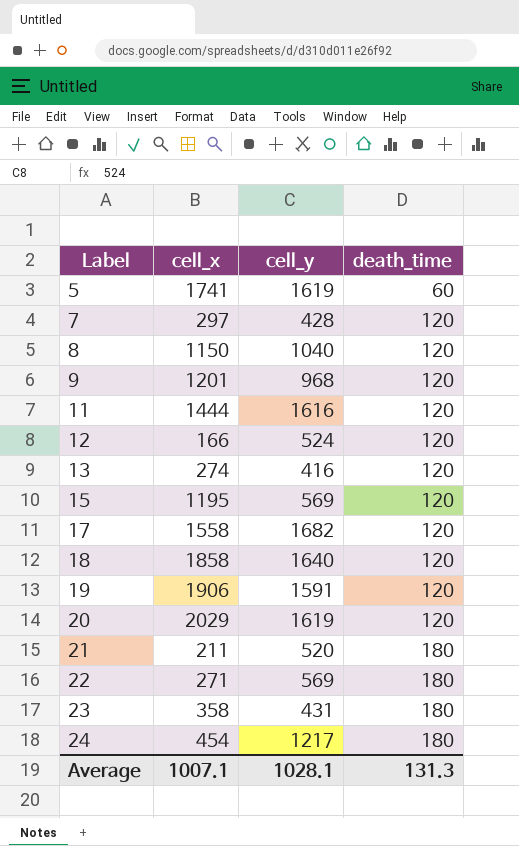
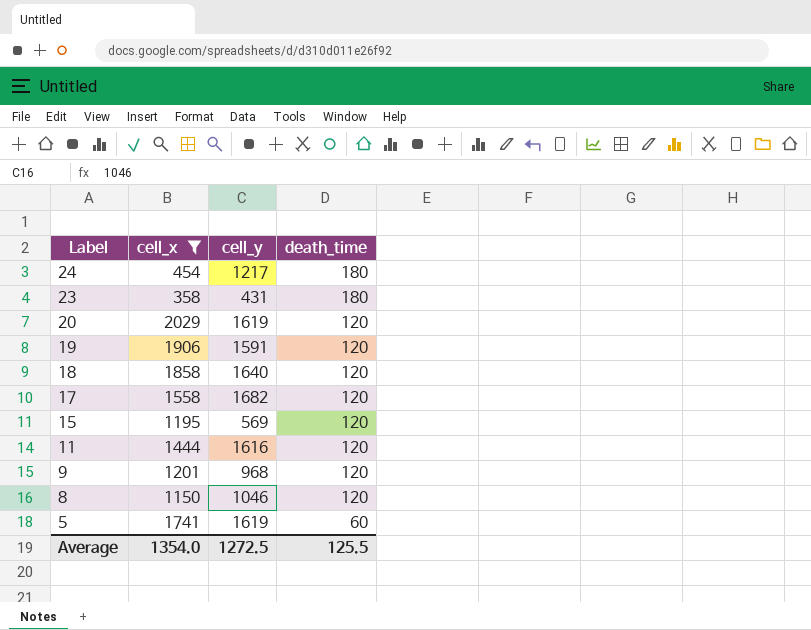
filter: none -> cell_x >= 358
row order: Label ascending -> Label descending
8 | cell_y: 1040 -> 1046
Average | cell_x: 1007.1 -> 1354.0
Average | cell_y: 1028.1 -> 1272.5
Average | death_time: 131.3 -> 125.5

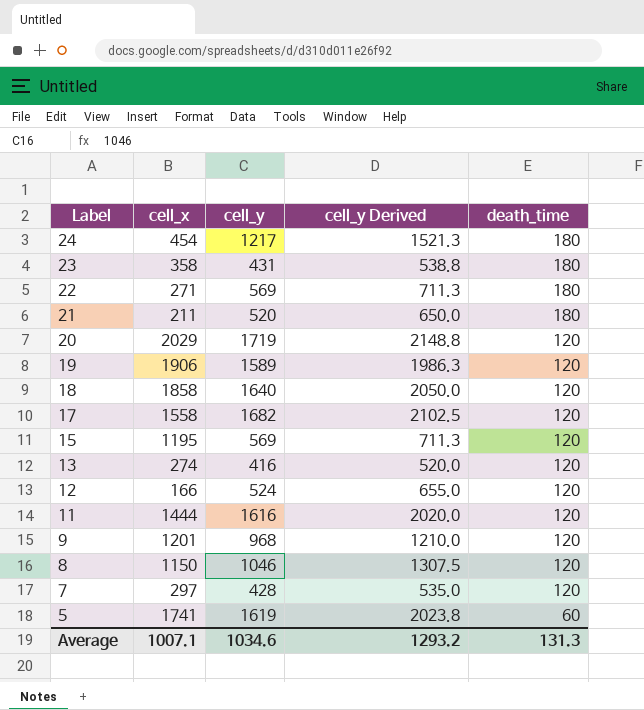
filter: cell_x >= 358 -> none
column cell_y Derived | formula: none -> [cell_y] * 1.25
20 | cell_y: 1619 -> 1719
19 | cell_y: 1591 -> 1589
Average | cell_x: 1354.0 -> 1007.1
Average | cell_y: 1272.5 -> 1034.6
Average | death_time: 125.5 -> 131.3

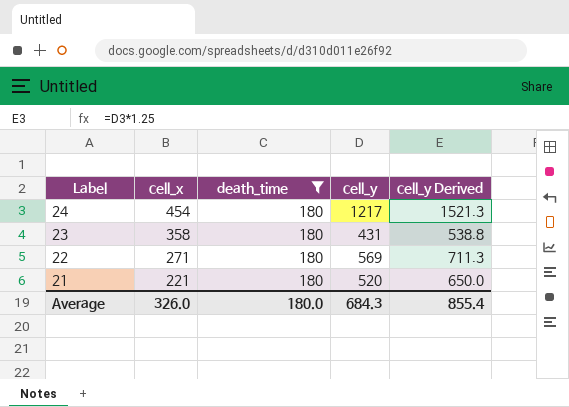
filter: none -> death_time = 180
column death_time | position: 5 -> 3
21 | cell_x: 211 -> 221
Average | cell_x: 1007.1 -> 326.0
Average | death_time: 131.3 -> 180.0
Average | cell_y: 1034.6 -> 684.3
Average | cell_y Derived: 1293.2 -> 855.4

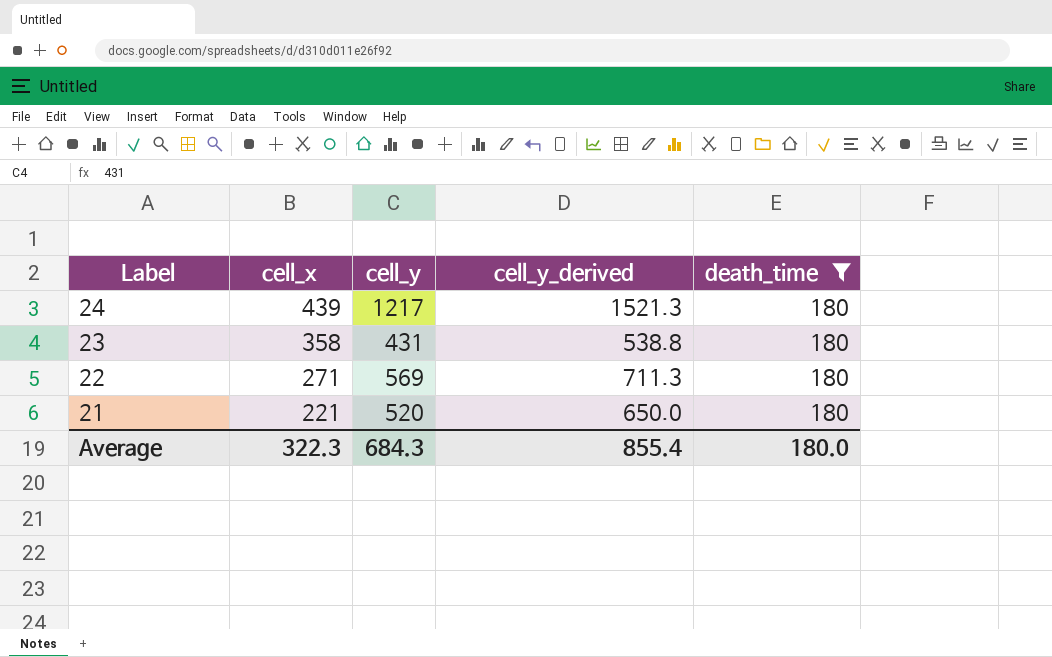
column name: cell_y Derived -> cell_y_derived
column death_time | position: 3 -> 5
24 | cell_x: 454 -> 439
Average | cell_x: 326.0 -> 322.3

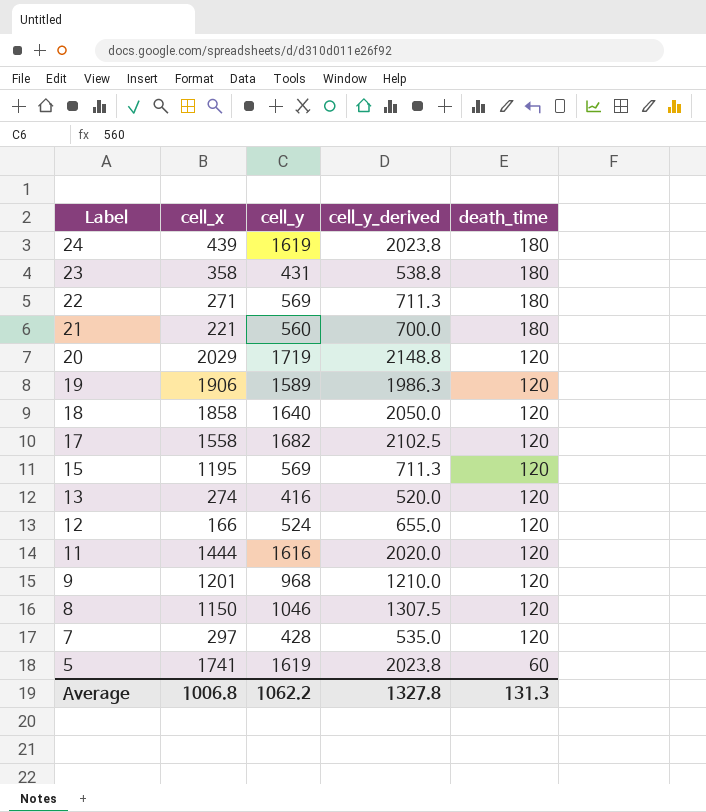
filter: death_time = 180 -> none
24 | cell_y: 1217 -> 1619
24 | cell_y_derived: 1521.3 -> 2023.8
21 | cell_y: 520 -> 560
21 | cell_y_derived: 650.0 -> 700.0
Average | cell_x: 322.3 -> 1006.8
Average | cell_y: 684.3 -> 1062.2
Average | cell_y_derived: 855.4 -> 1327.8
Average | death_time: 180.0 -> 131.3

